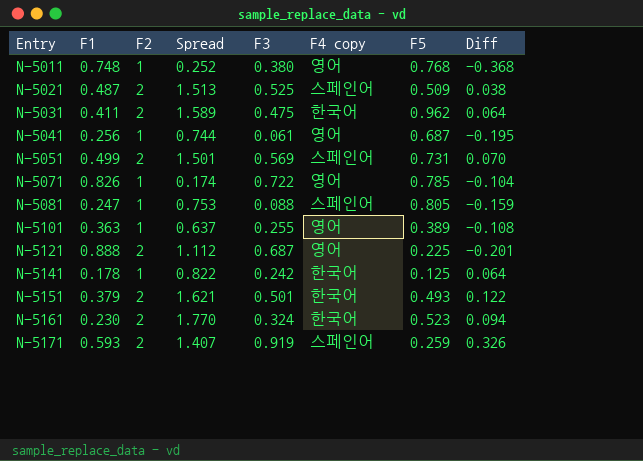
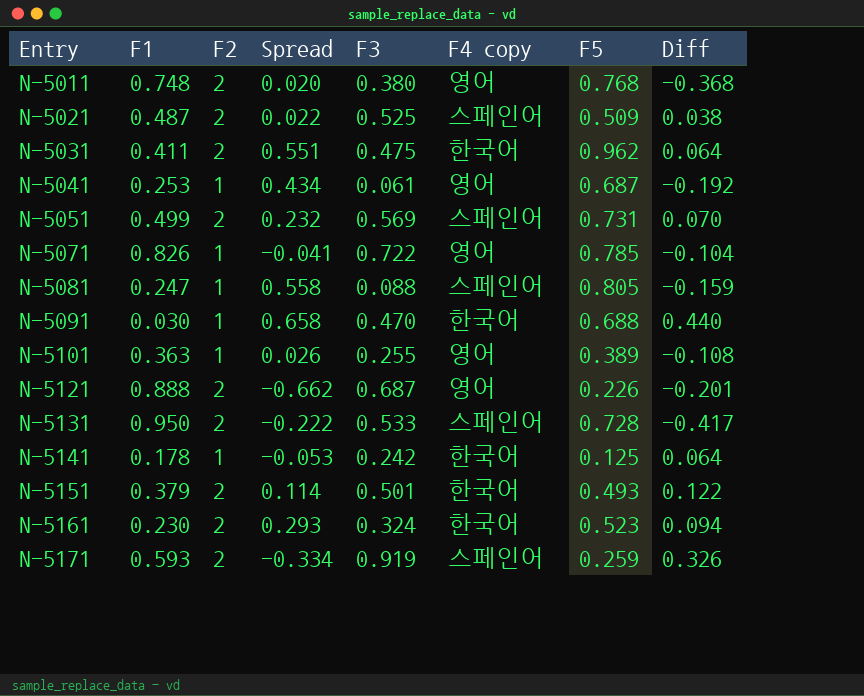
column Spread | formula: [F2] - [F1] -> [F5] - [F1]
N-5011 | F2: 1 -> 2
N-5041 | F1: 0.256 -> 0.253
N-5041 | Diff: -0.195 -> -0.192
row N-5091: none -> 0.030 | 1 | 0.658 | 0.470 | 한국어 | 0.688 | 0.440
N-5121 | F5: 0.225 -> 0.226
row N-5131: none -> 0.950 | 2 | -0.222 | 0.533 | 스페인어 | 0.728 | -0.417

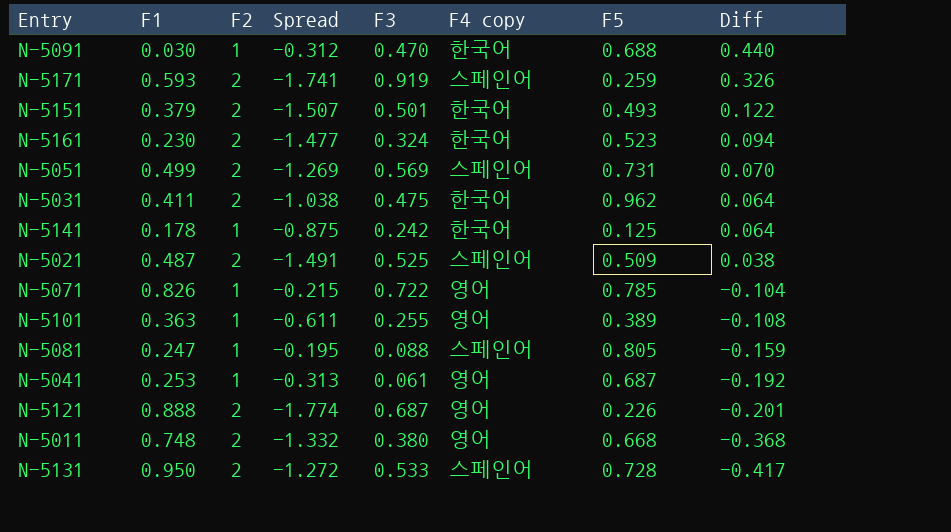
row order: Entry ascending -> Diff descending
column Spread | formula: [F5] - [F1] -> [F5] - [F2]
N-5011 | F5: 0.768 -> 0.668

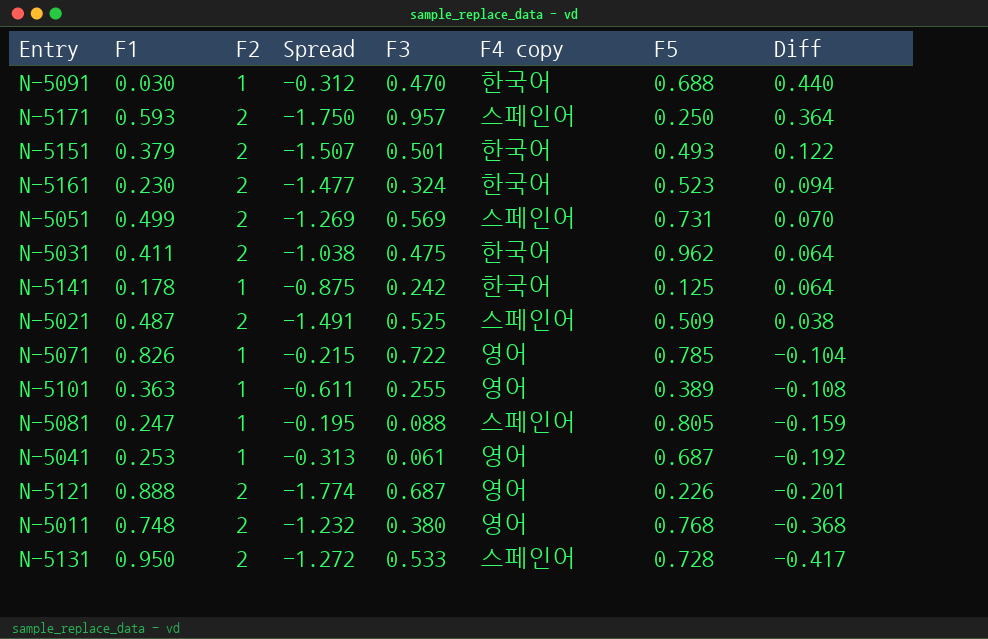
N-5171 | Spread: -1.741 -> -1.750
N-5171 | F3: 0.919 -> 0.957
N-5171 | F5: 0.259 -> 0.250
N-5171 | Diff: 0.326 -> 0.364
N-5011 | Spread: -1.332 -> -1.232
N-5011 | F5: 0.668 -> 0.768

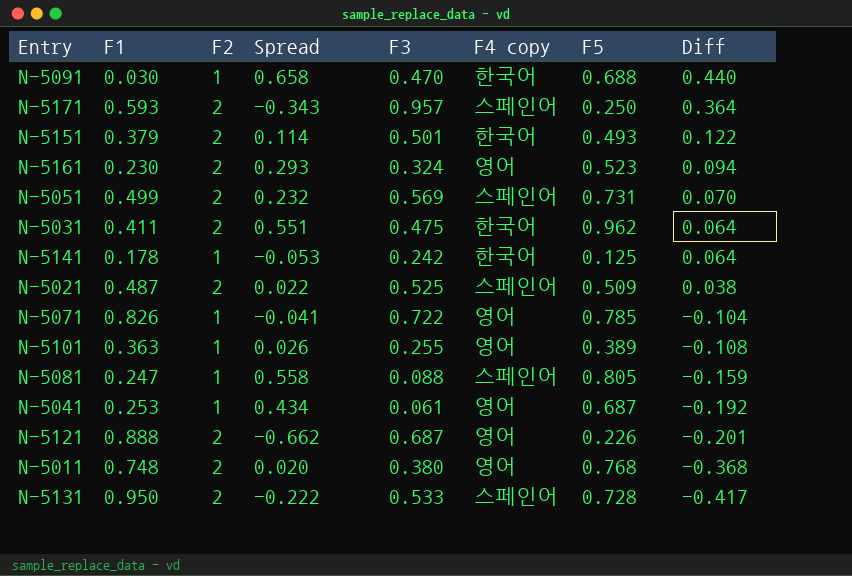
column Spread | formula: [F5] - [F2] -> [F5] - [F1]
N-5161 | F4 copy: 한국어 -> 영어

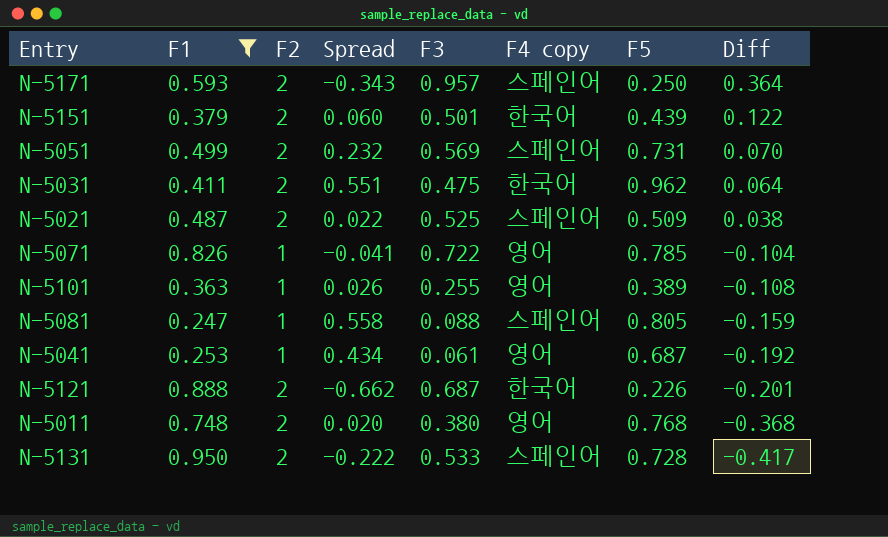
filter: none -> F1 >= 0.247
N-5151 | Spread: 0.114 -> 0.060
N-5151 | F5: 0.493 -> 0.439
N-5121 | F4 copy: 영어 -> 한국어

